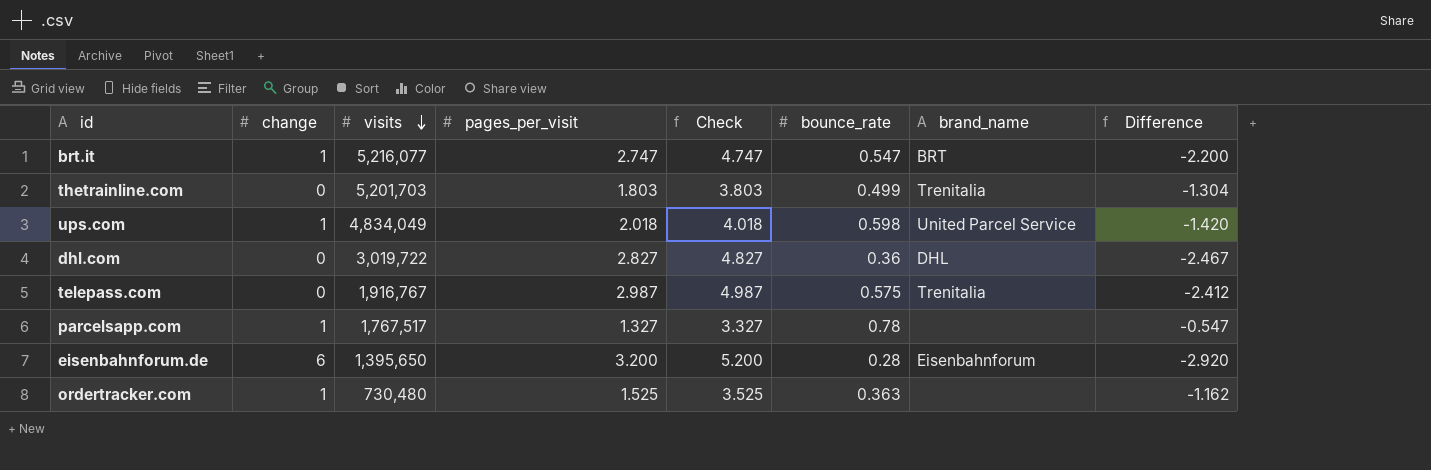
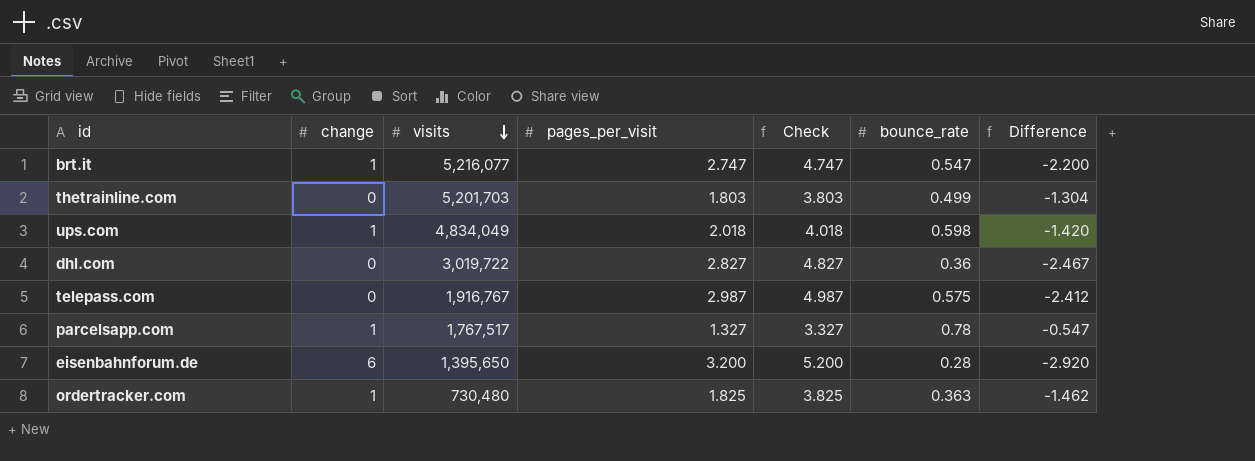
column brand_name | position: 7 -> none
ordertracker.com | pages_per_visit: 1.525 -> 1.825
ordertracker.com | Check: 3.525 -> 3.825
ordertracker.com | Difference: -1.162 -> -1.462

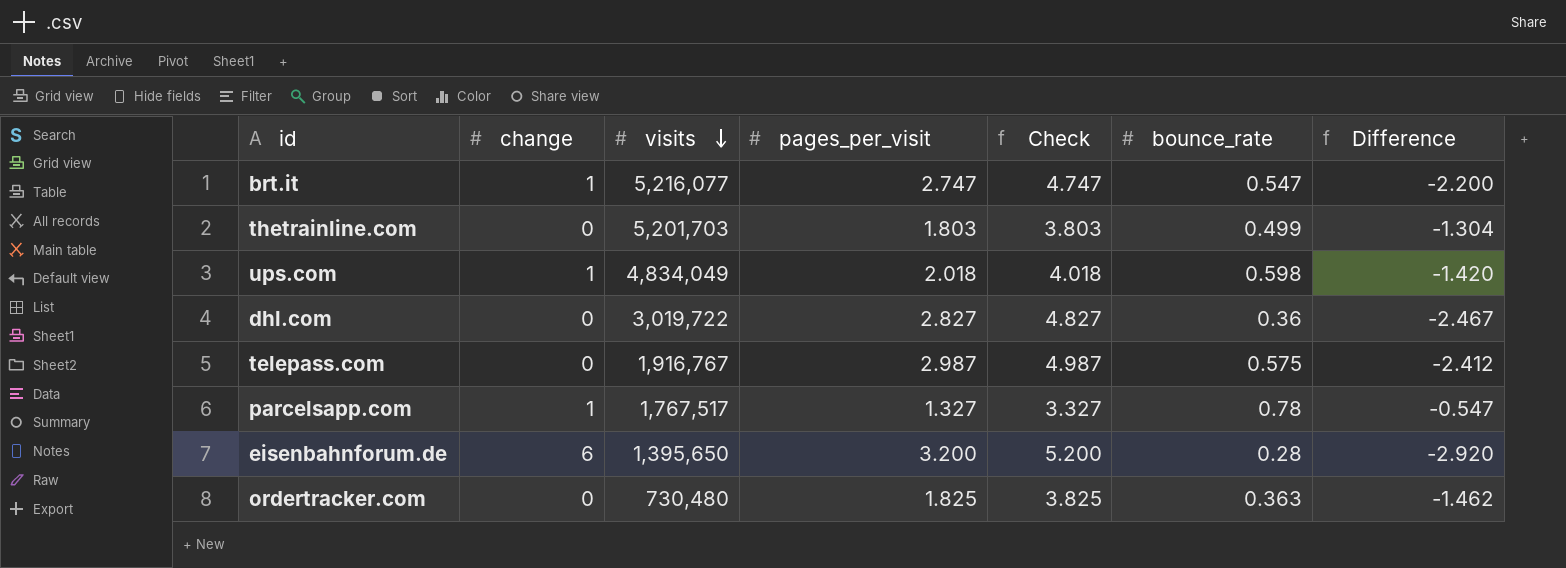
ordertracker.com | change: 1 -> 0

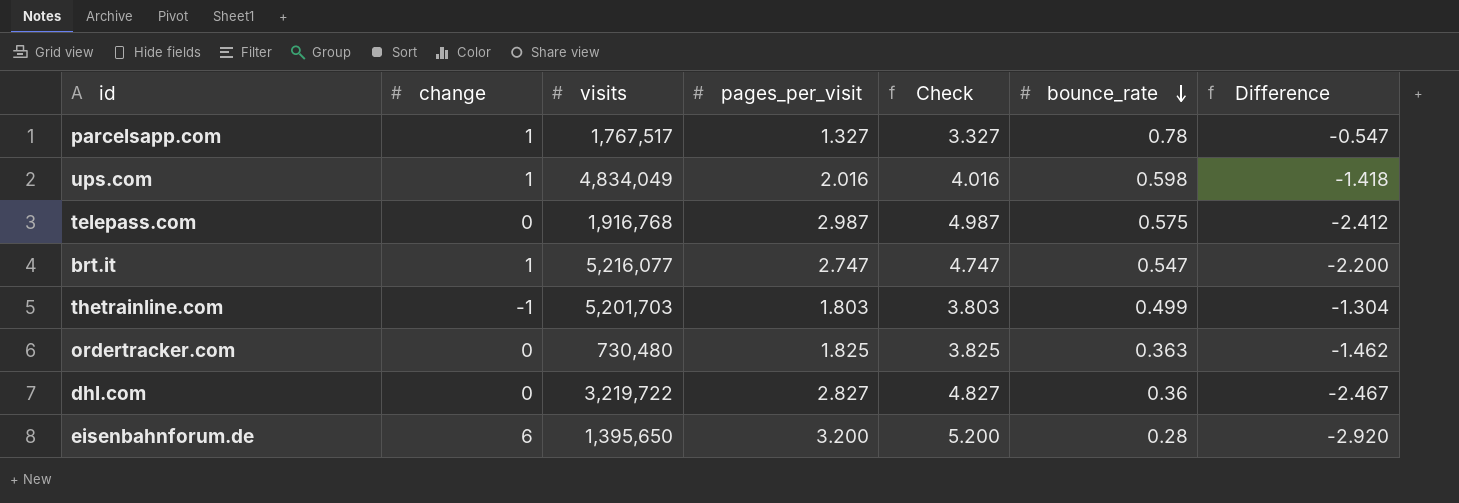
row order: visits descending -> bounce_rate descending
ups.com | pages_per_visit: 2.018 -> 2.016
ups.com | Check: 4.018 -> 4.016
ups.com | Difference: -1.420 -> -1.418
telepass.com | visits: 1,916,767 -> 1,916,768
thetrainline.com | change: 0 -> -1
dhl.com | visits: 3,019,722 -> 3,219,722

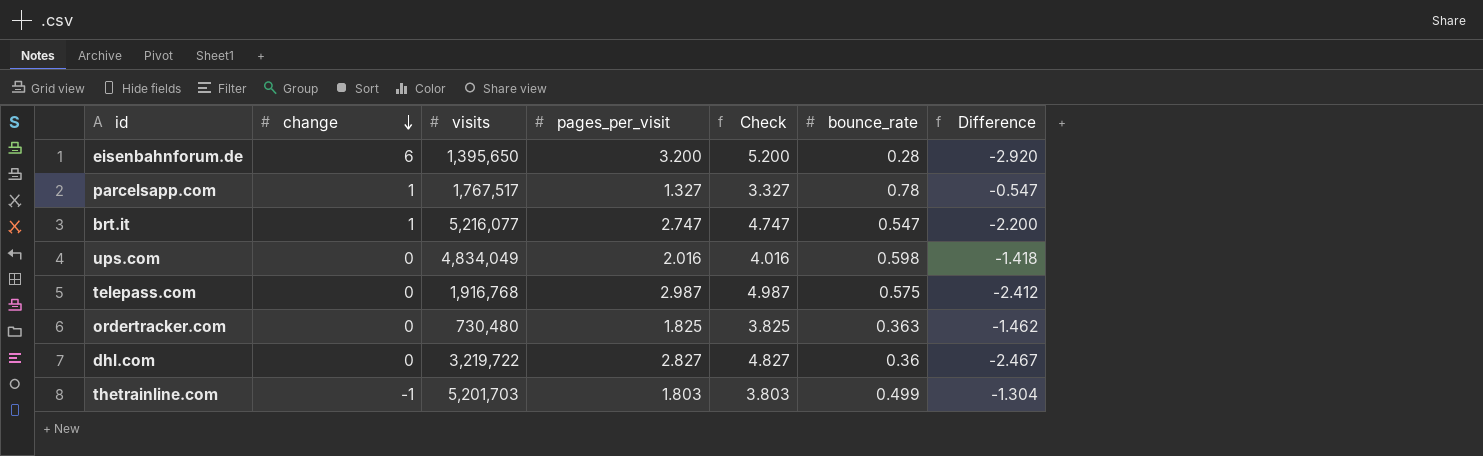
row order: bounce_rate descending -> change descending
ups.com | change: 1 -> 0

